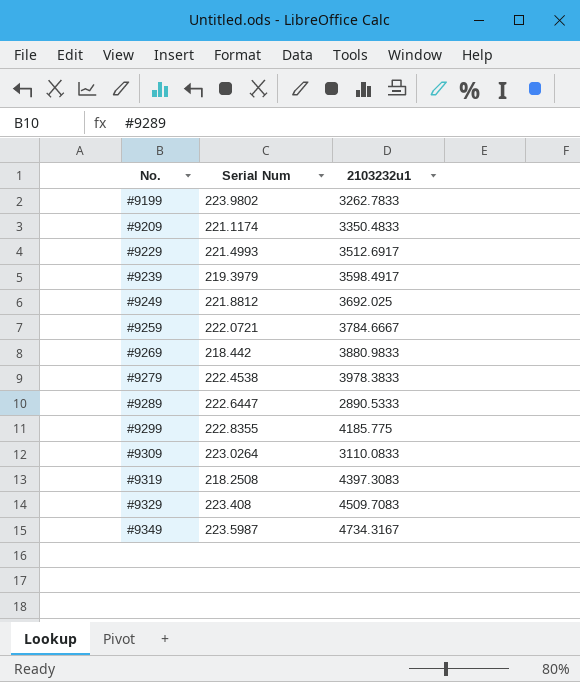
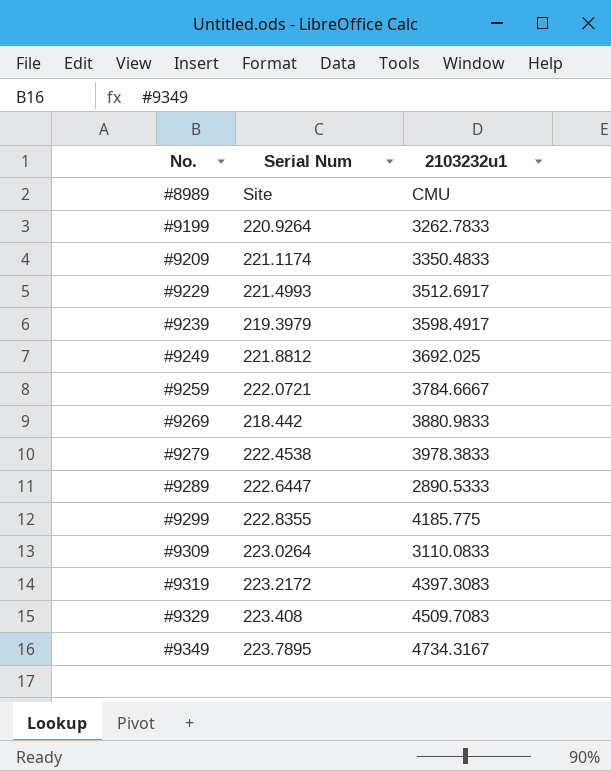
row #8989: none -> Site | CMU
#9199 | Serial Num: 223.9802 -> 220.9264
#9319 | Serial Num: 218.2508 -> 223.2172
#9349 | Serial Num: 223.5987 -> 223.7895

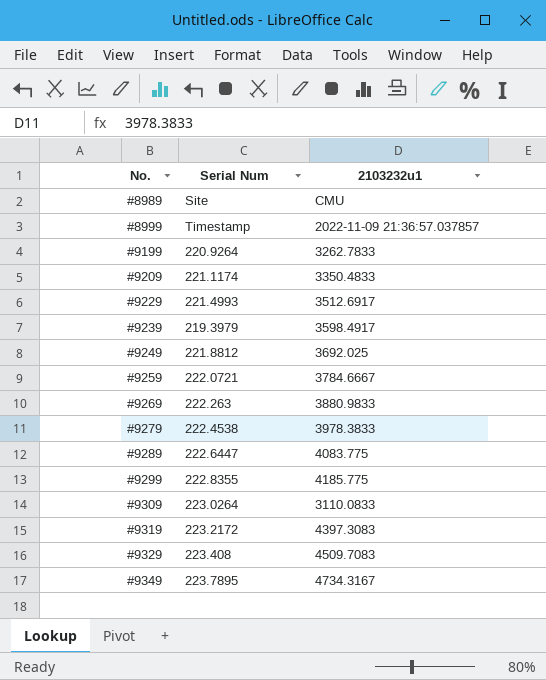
row #8999: none -> Timestamp | 2022-11-09 21:36:57.037857
#9269 | Serial Num: 218.442 -> 222.263
#9289 | 2103232u1: 2890.5333 -> 4083.775

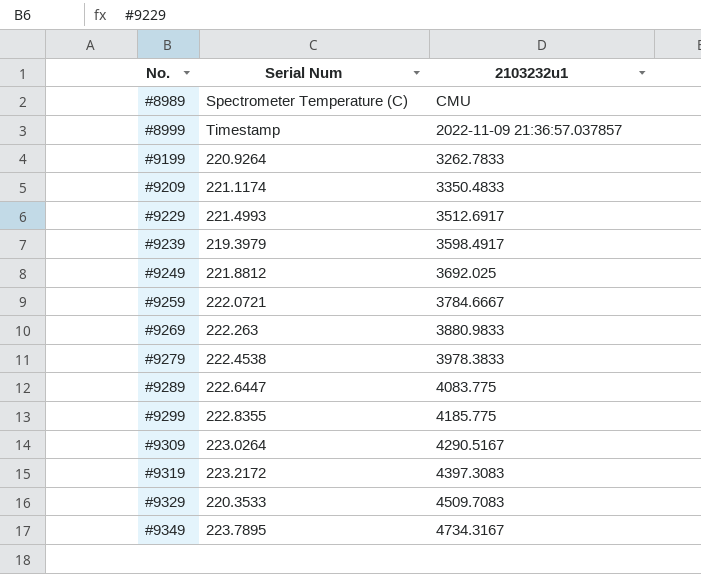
#8989 | Serial Num: Site -> Spectrometer Temperature (C)
#9309 | 2103232u1: 3110.0833 -> 4290.5167
#9329 | Serial Num: 223.408 -> 220.3533

